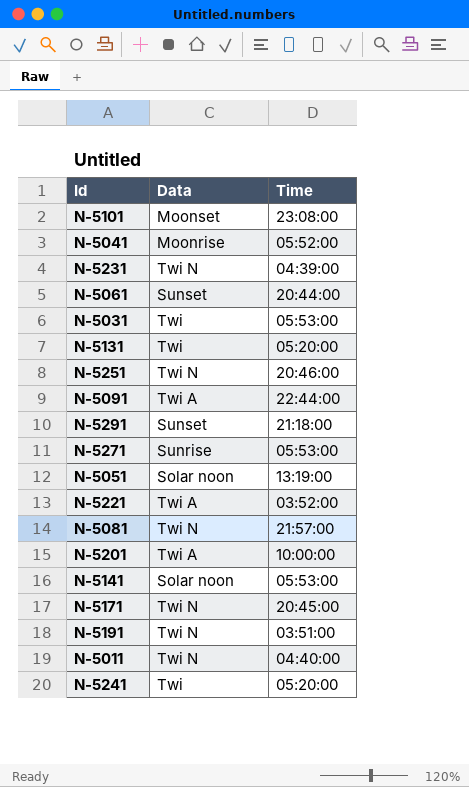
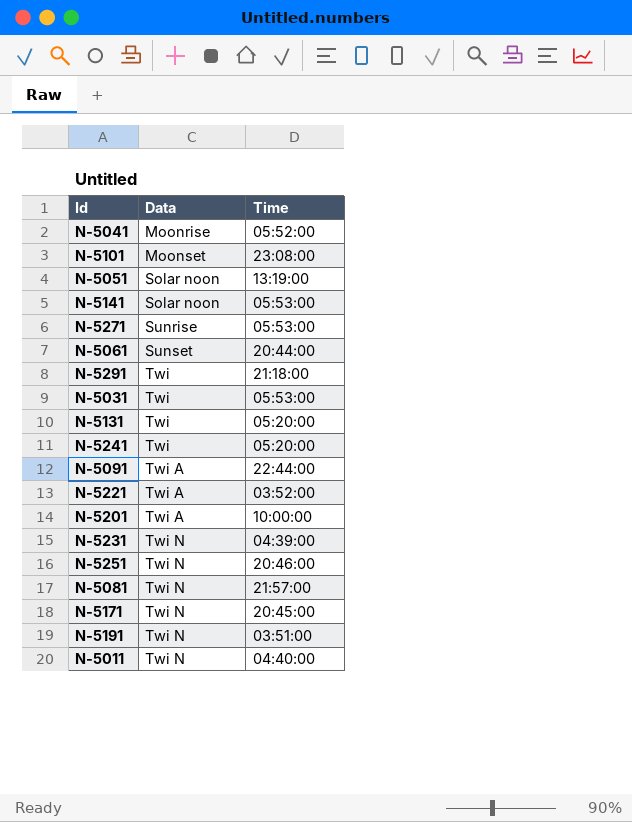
row order: none -> Data ascending
N-5291 | Data: Sunset -> Twi

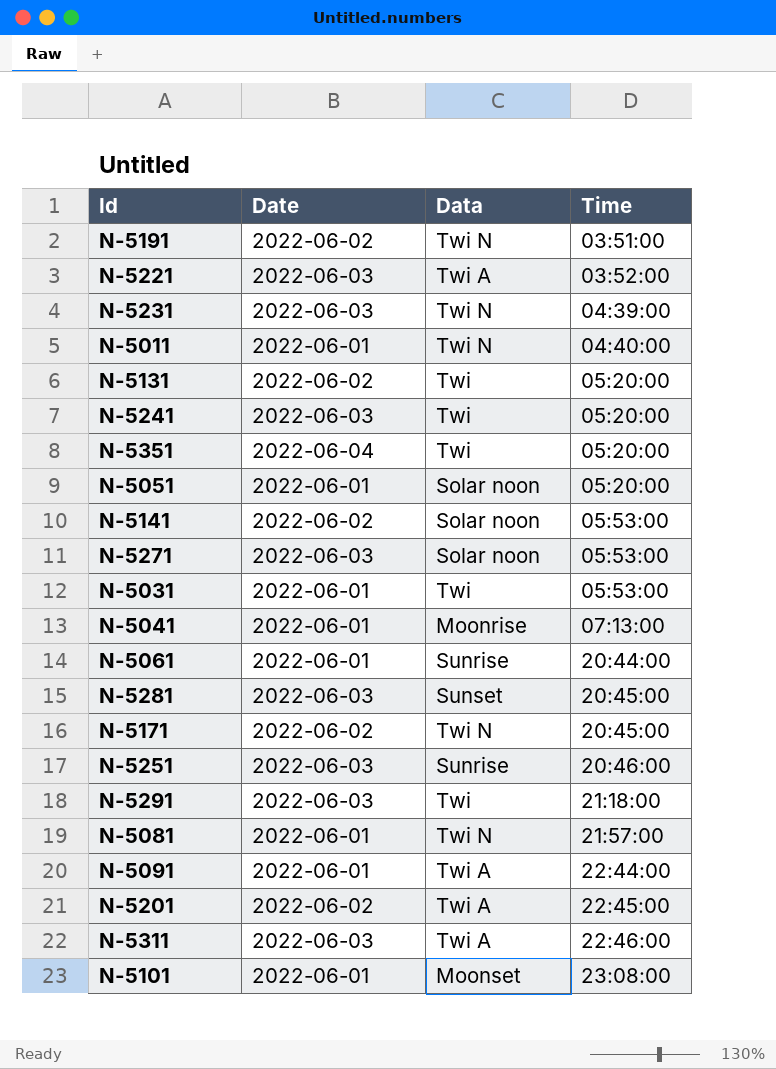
row order: Data ascending -> Time ascending
column Date | position: none -> 2
row N-5351: none -> 2022-06-04 | Twi | 05:20:00
N-5051 | Time: 13:19:00 -> 05:20:00
N-5271 | Data: Sunrise -> Solar noon
N-5041 | Time: 05:52:00 -> 07:13:00
N-5061 | Data: Sunset -> Sunrise
row N-5281: none -> 2022-06-03 | Sunset | 20:45:00
N-5251 | Data: Twi N -> Sunrise
N-5201 | Time: 10:00:00 -> 22:45:00
row N-5311: none -> 2022-06-03 | Twi A | 22:46:00

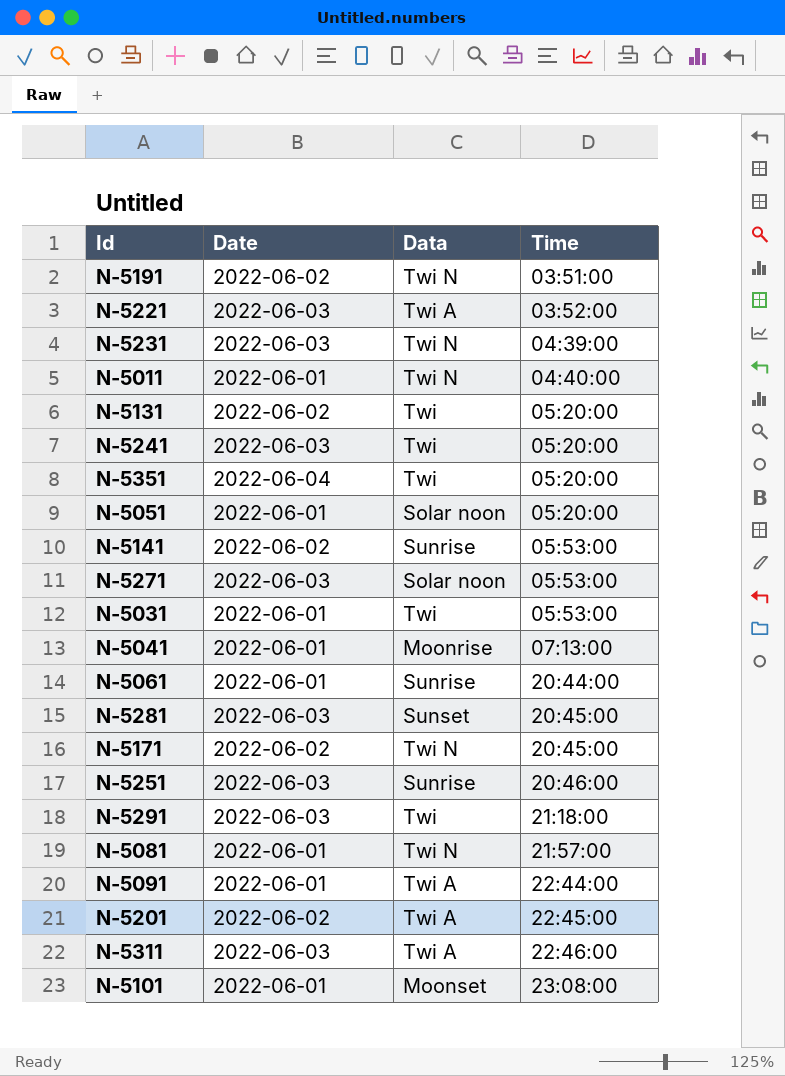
N-5141 | Data: Solar noon -> Sunrise

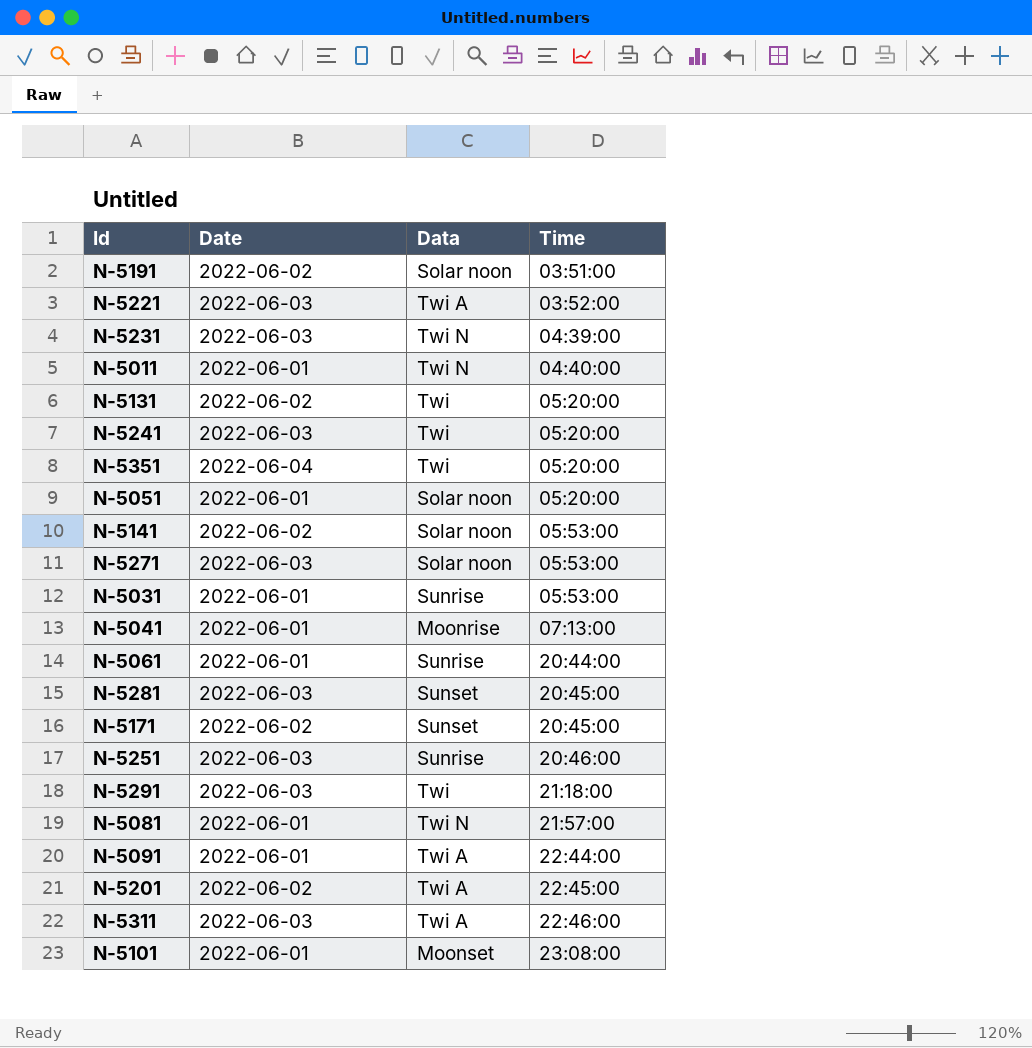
N-5191 | Data: Twi N -> Solar noon
N-5141 | Data: Sunrise -> Solar noon
N-5031 | Data: Twi -> Sunrise
N-5171 | Data: Twi N -> Sunset

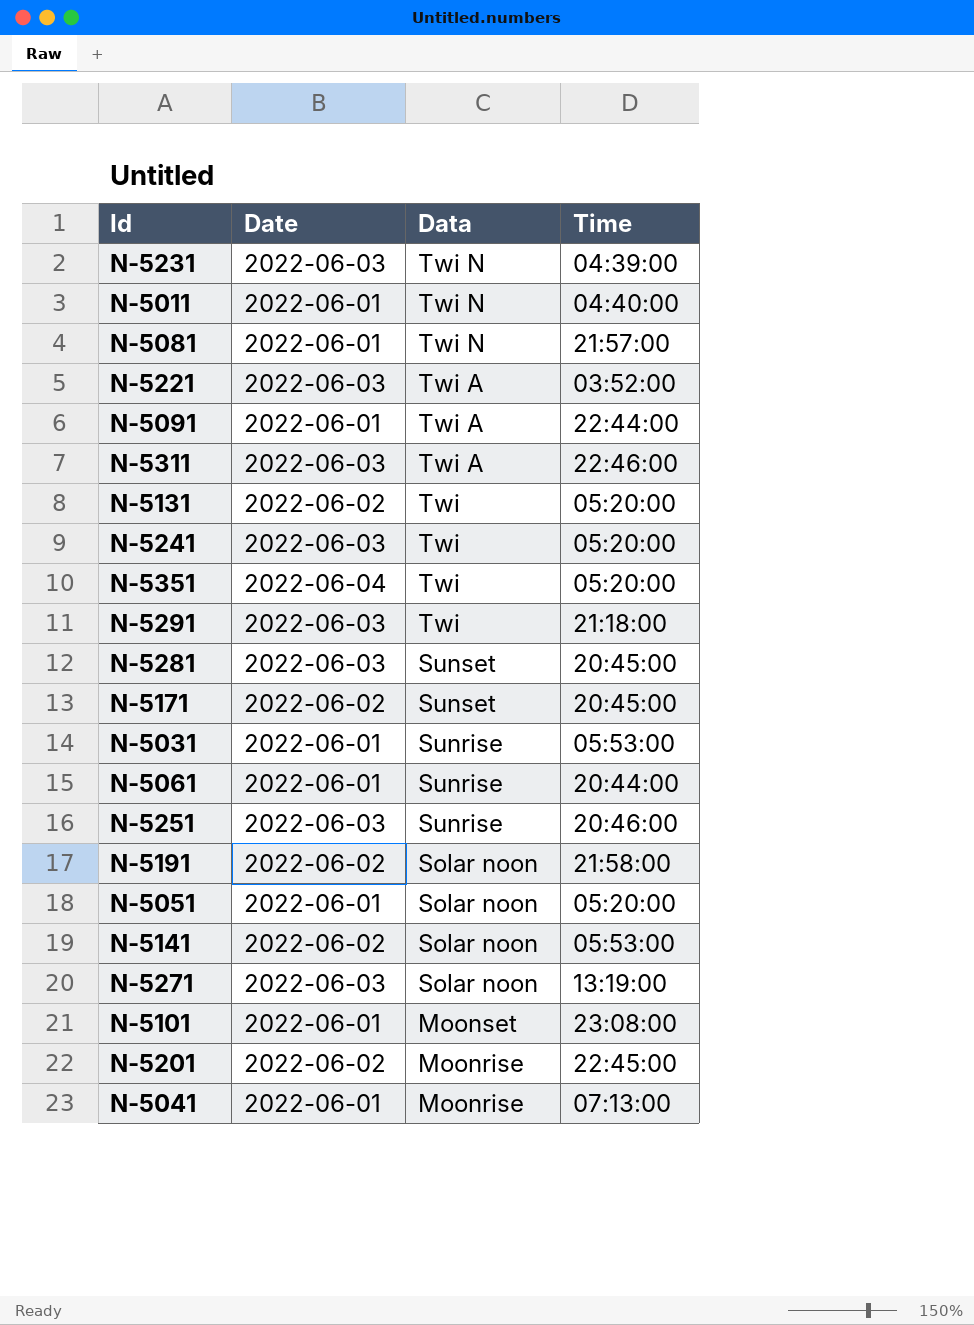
row order: Time ascending -> Data descending
N-5191 | Time: 03:51:00 -> 21:58:00
N-5271 | Time: 05:53:00 -> 13:19:00
N-5201 | Data: Twi A -> Moonrise

